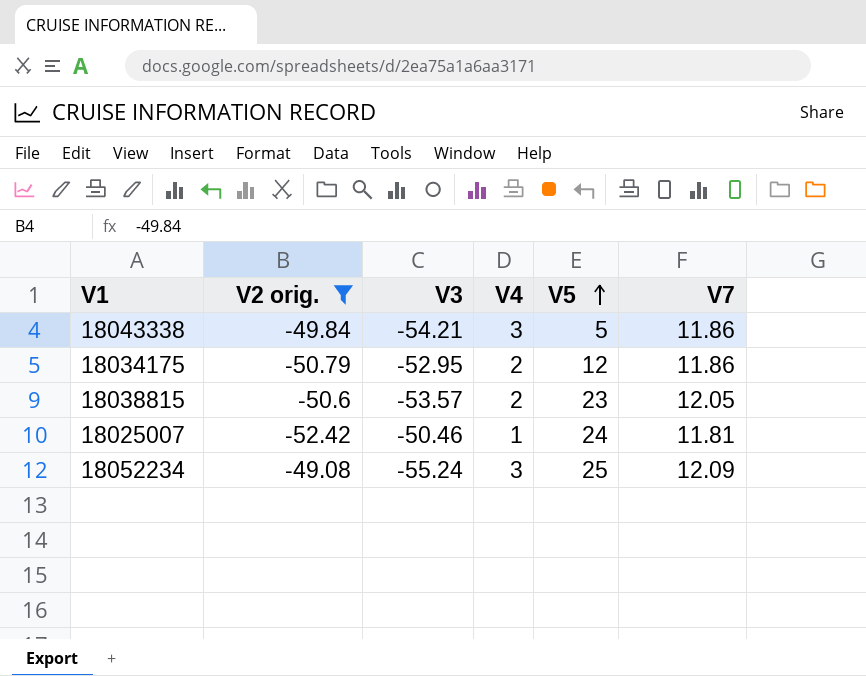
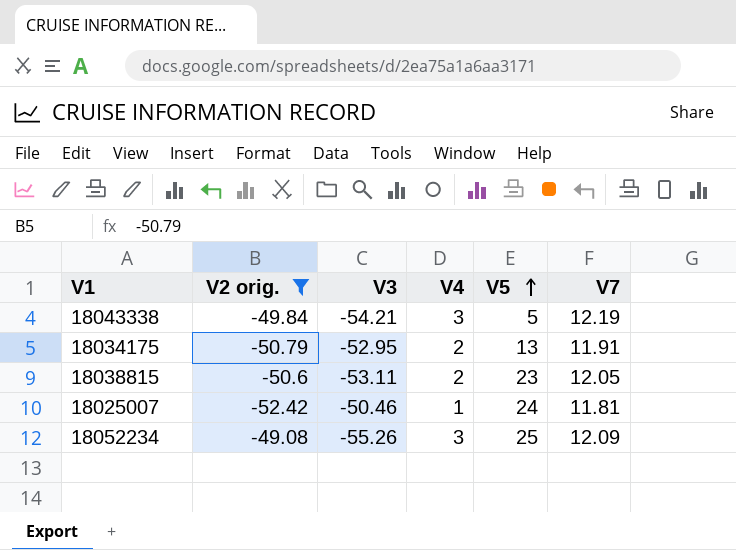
18043338 | V7: 11.86 -> 12.19
18034175 | V5: 12 -> 13
18034175 | V7: 11.86 -> 11.91
18038815 | V3: -53.57 -> -53.11
18052234 | V3: -55.24 -> -55.26

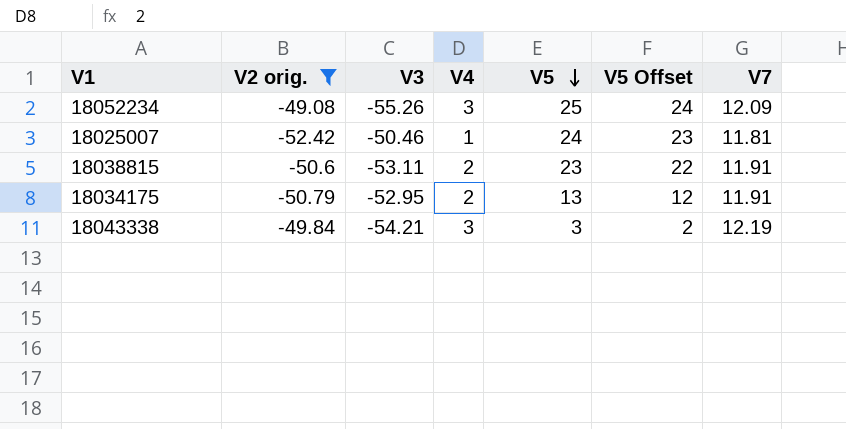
row order: V5 ascending -> V5 descending
column V5 Offset | formula: none -> [V5] - 1
18038815 | V7: 12.05 -> 11.91
18043338 | V5: 5 -> 3

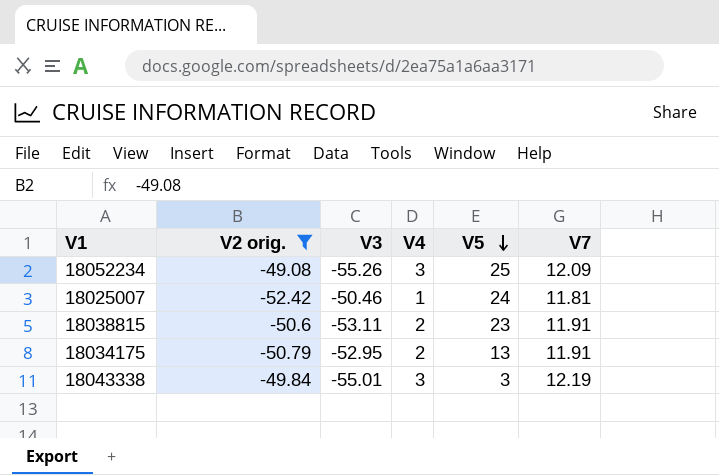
column V5 Offset | formula: [V5] - 1 -> none
18043338 | V3: -54.21 -> -55.01

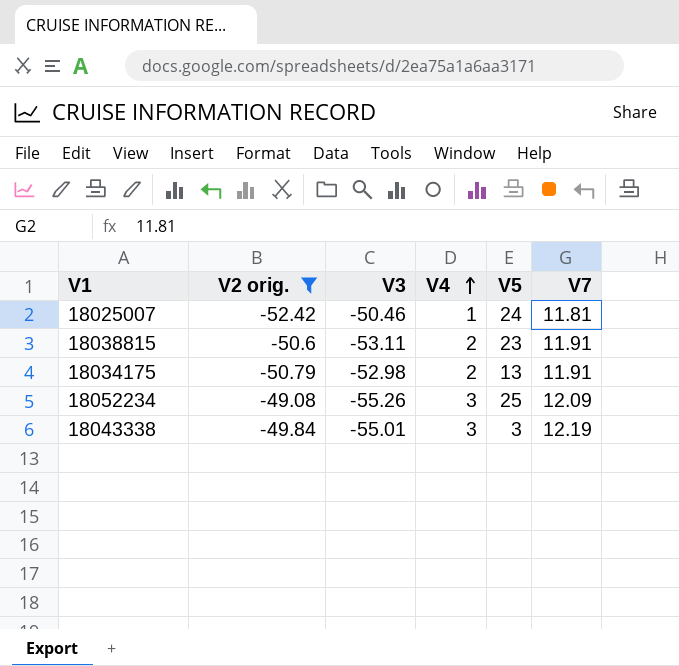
row order: V5 descending -> V4 ascending
18034175 | V3: -52.95 -> -52.98

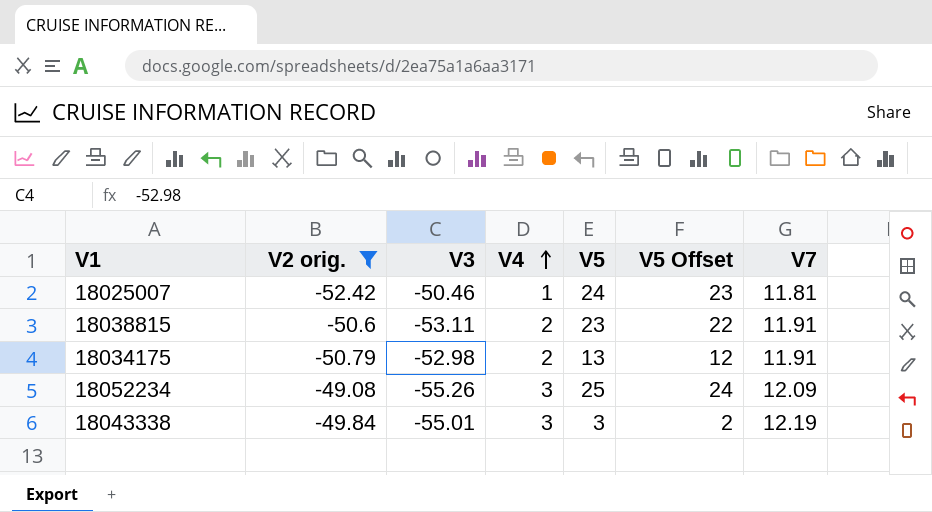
column V5 Offset | formula: none -> [V5] - 1

